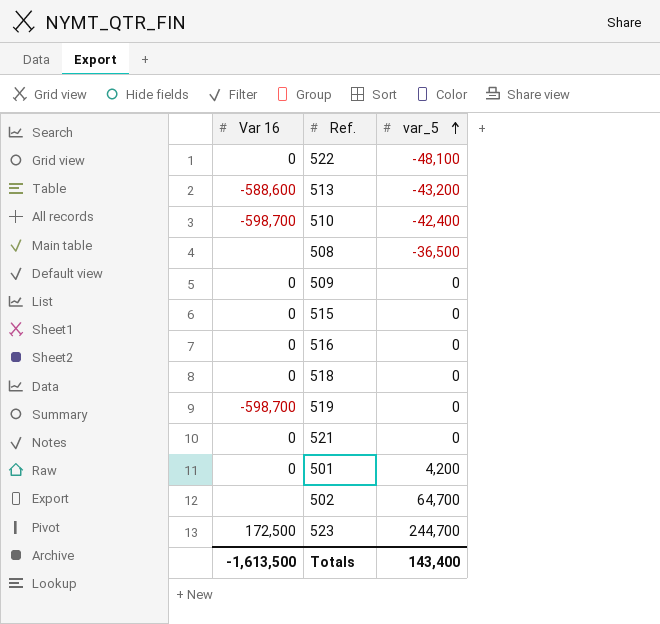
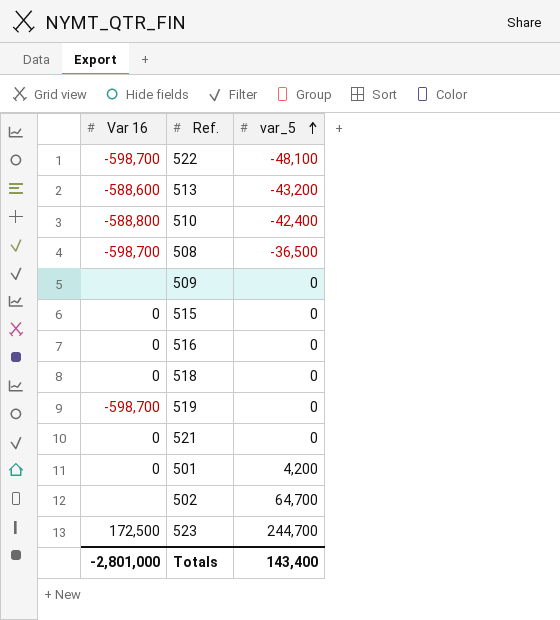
522 | Var 16: 0 -> -598,700
510 | Var 16: -598,700 -> -588,800
508 | Var 16: none -> -598,700
509 | Var 16: 0 -> none
Totals | Var 16: -1,613,500 -> -2,801,000

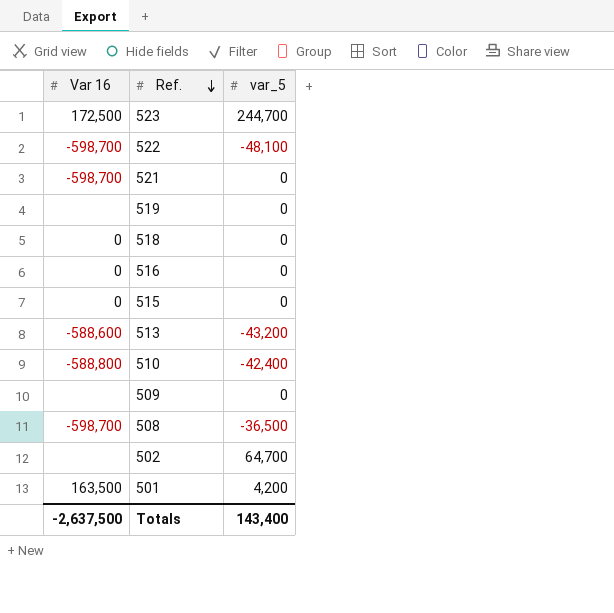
row order: var_5 ascending -> Ref. descending
521 | Var 16: 0 -> -598,700
519 | Var 16: -598,700 -> none
501 | Var 16: 0 -> 163,500
Totals | Var 16: -2,801,000 -> -2,637,500

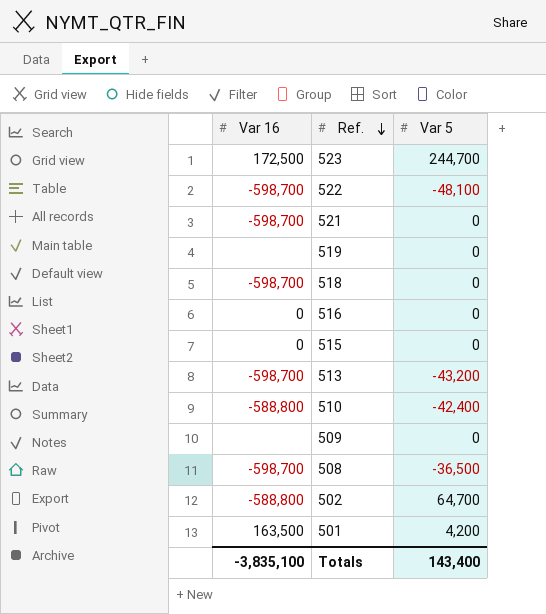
column name: var_5 -> Var 5
518 | Var 16: 0 -> -598,700
513 | Var 16: -588,600 -> -598,700
502 | Var 16: none -> -588,800
Totals | Var 16: -2,637,500 -> -3,835,100

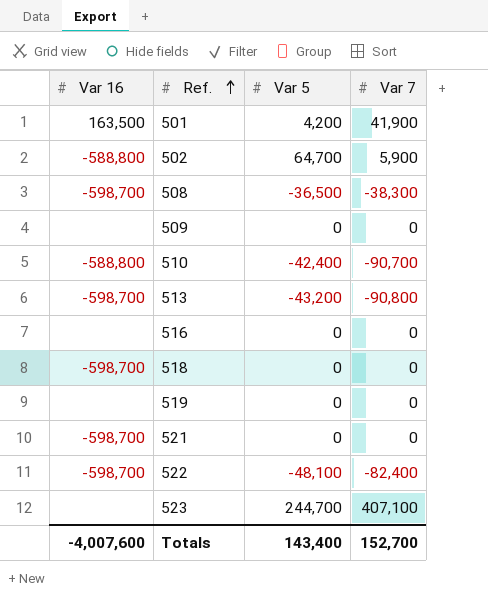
row order: Ref. descending -> Ref. ascending
column Var 7 | position: none -> 4
row 515: 0 | 0 -> none
516 | Var 16: 0 -> none
523 | Var 16: 172,500 -> none
Totals | Var 16: -3,835,100 -> -4,007,600

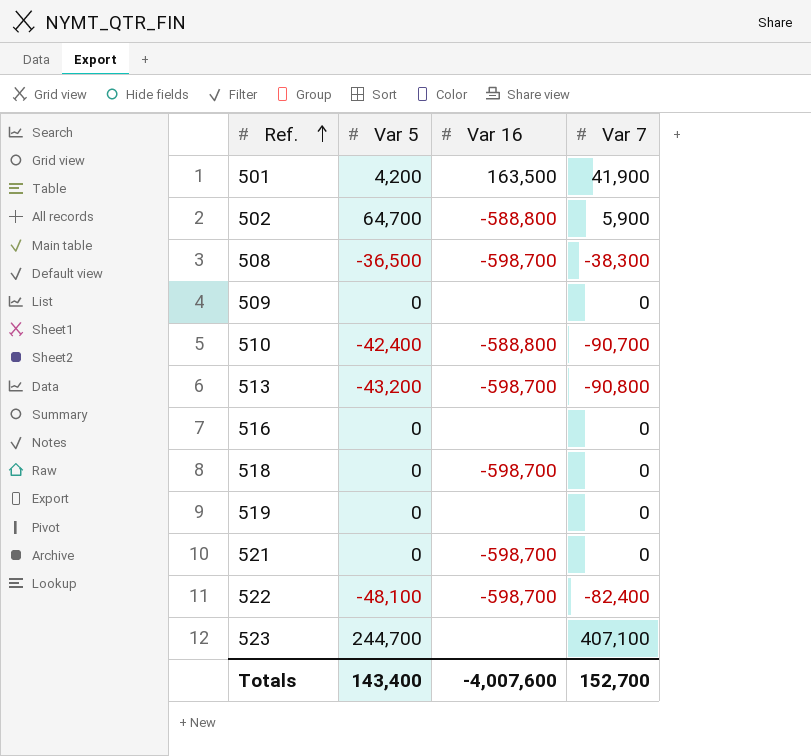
column Var 16 | position: 1 -> 3

